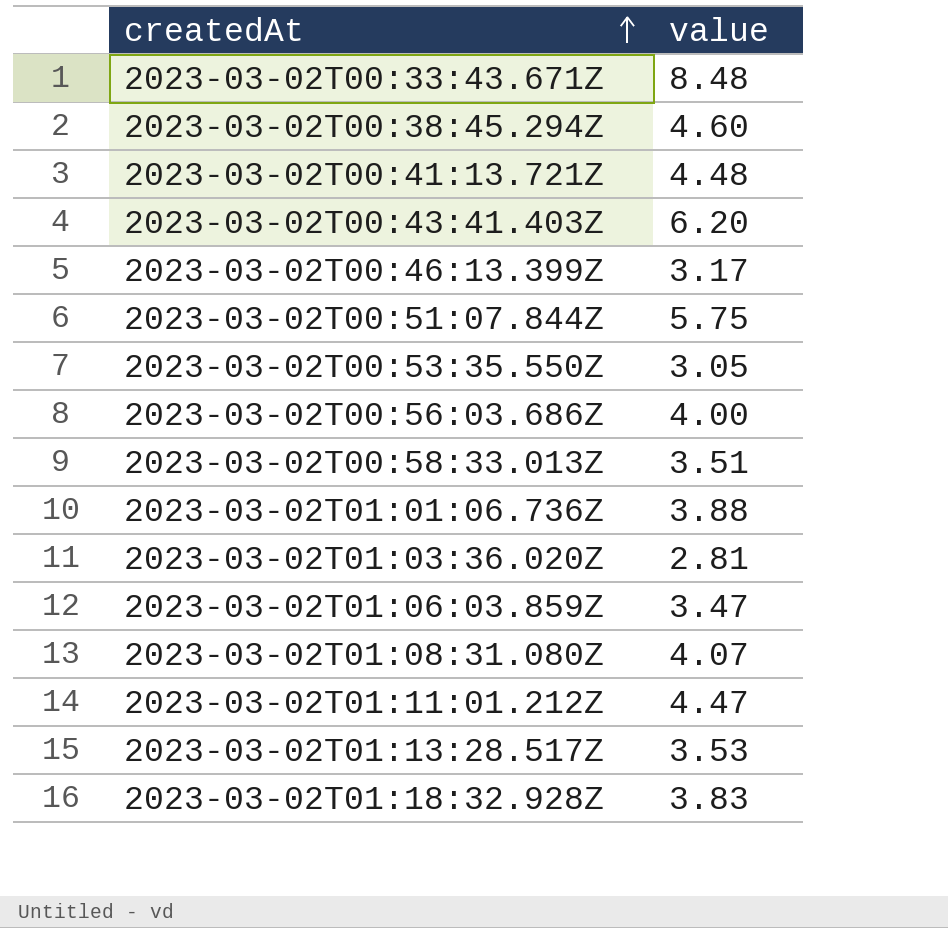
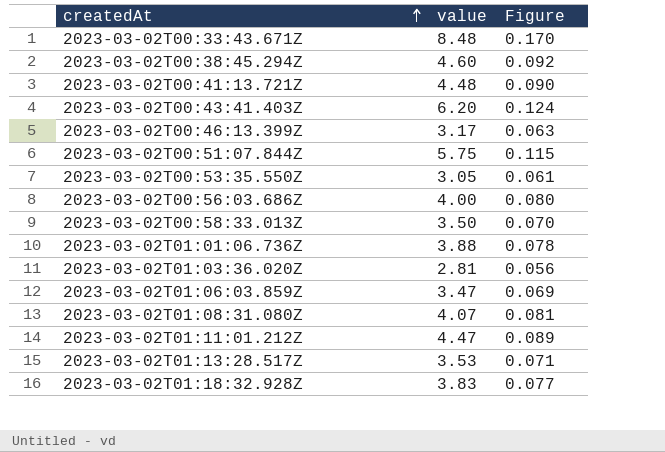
column Figure | formula: none -> [value] * 0.02
2023-03-02T00:58:33.013Z | value: 3.51 -> 3.50

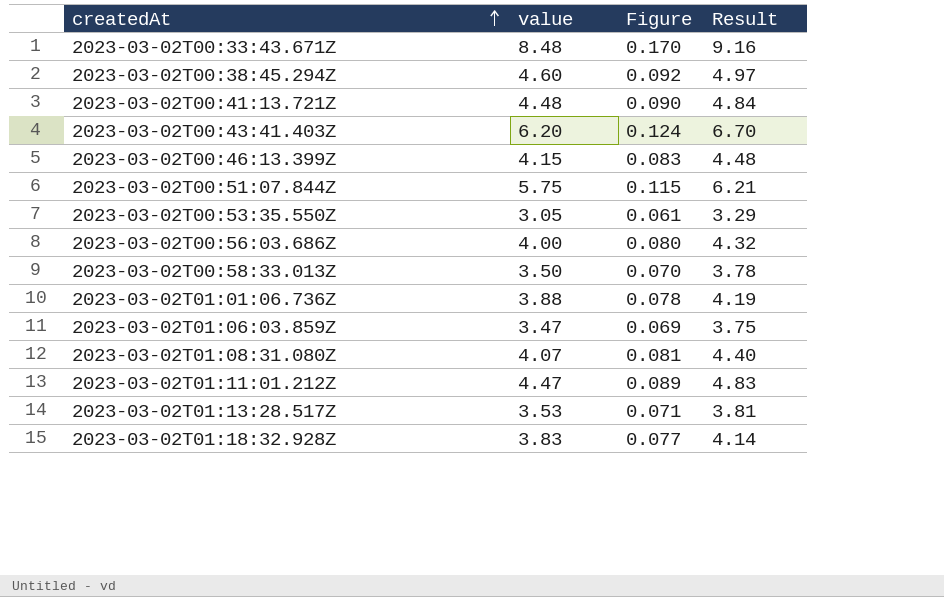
column Result | formula: none -> [value] * 1.08
row 2023-03-02T01:03:36.020Z: 2.81 | 0.056 -> none
2023-03-02T00:46:13.399Z | value: 3.17 -> 4.15
2023-03-02T00:46:13.399Z | Figure: 0.063 -> 0.083

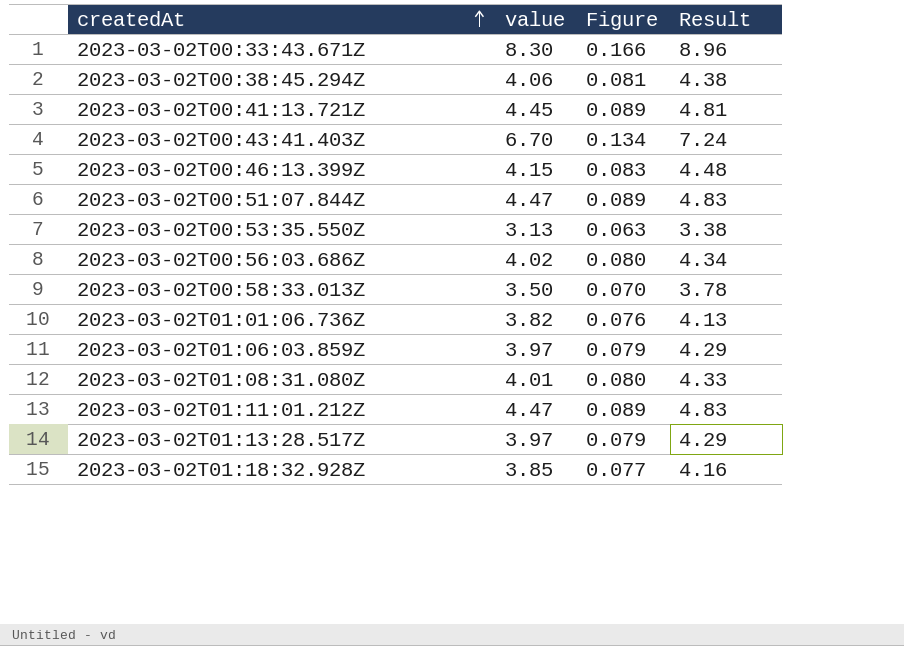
2023-03-02T00:33:43.671Z | value: 8.48 -> 8.30
2023-03-02T00:33:43.671Z | Figure: 0.170 -> 0.166
2023-03-02T00:33:43.671Z | Result: 9.16 -> 8.96
2023-03-02T00:38:45.294Z | value: 4.60 -> 4.06
2023-03-02T00:38:45.294Z | Figure: 0.092 -> 0.081
2023-03-02T00:38:45.294Z | Result: 4.97 -> 4.38
2023-03-02T00:41:13.721Z | value: 4.48 -> 4.45
2023-03-02T00:41:13.721Z | Figure: 0.090 -> 0.089
2023-03-02T00:41:13.721Z | Result: 4.84 -> 4.81
2023-03-02T00:43:41.403Z | value: 6.20 -> 6.70
2023-03-02T00:43:41.403Z | Figure: 0.124 -> 0.134
2023-03-02T00:43:41.403Z | Result: 6.70 -> 7.24
2023-03-02T00:51:07.844Z | value: 5.75 -> 4.47
2023-03-02T00:51:07.844Z | Figure: 0.115 -> 0.089
2023-03-02T00:51:07.844Z | Result: 6.21 -> 4.83
2023-03-02T00:53:35.550Z | value: 3.05 -> 3.13
2023-03-02T00:53:35.550Z | Figure: 0.061 -> 0.063
2023-03-02T00:53:35.550Z | Result: 3.29 -> 3.38
2023-03-02T00:56:03.686Z | value: 4.00 -> 4.02
2023-03-02T00:56:03.686Z | Result: 4.32 -> 4.34
2023-03-02T01:01:06.736Z | value: 3.88 -> 3.82
2023-03-02T01:01:06.736Z | Figure: 0.078 -> 0.076
2023-03-02T01:01:06.736Z | Result: 4.19 -> 4.13
2023-03-02T01:06:03.859Z | value: 3.47 -> 3.97
2023-03-02T01:06:03.859Z | Figure: 0.069 -> 0.079
2023-03-02T01:06:03.859Z | Result: 3.75 -> 4.29
2023-03-02T01:08:31.080Z | value: 4.07 -> 4.01
2023-03-02T01:08:31.080Z | Figure: 0.081 -> 0.080
2023-03-02T01:08:31.080Z | Result: 4.40 -> 4.33
2023-03-02T01:13:28.517Z | value: 3.53 -> 3.97
2023-03-02T01:13:28.517Z | Figure: 0.071 -> 0.079
2023-03-02T01:13:28.517Z | Result: 3.81 -> 4.29
2023-03-02T01:18:32.928Z | value: 3.83 -> 3.85
2023-03-02T01:18:32.928Z | Result: 4.14 -> 4.16

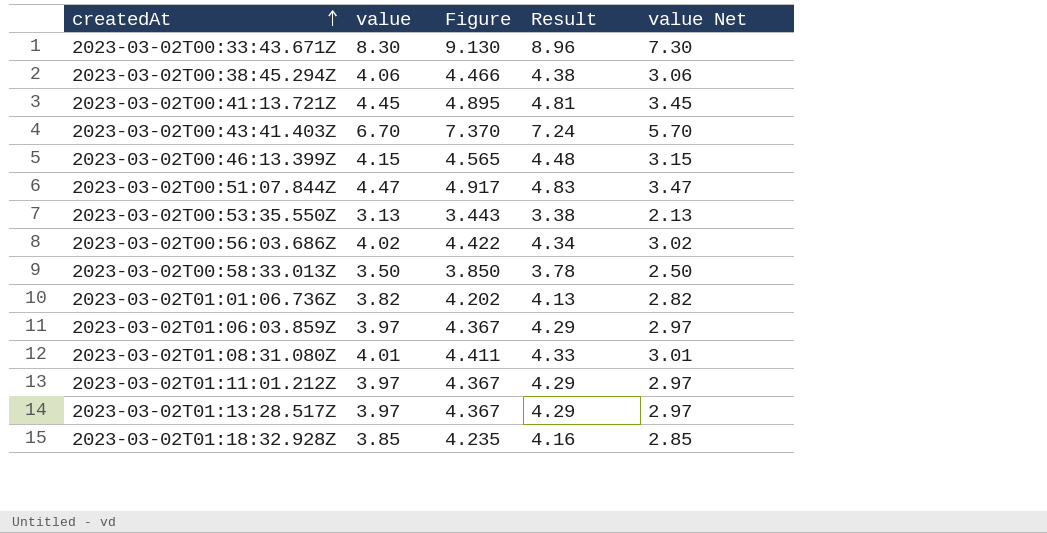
column Figure | formula: [value] * 0.02 -> [value] * 1.1
column value Net | formula: none -> [value] - 1
2023-03-02T01:11:01.212Z | value: 4.47 -> 3.97
2023-03-02T01:11:01.212Z | Result: 4.83 -> 4.29

